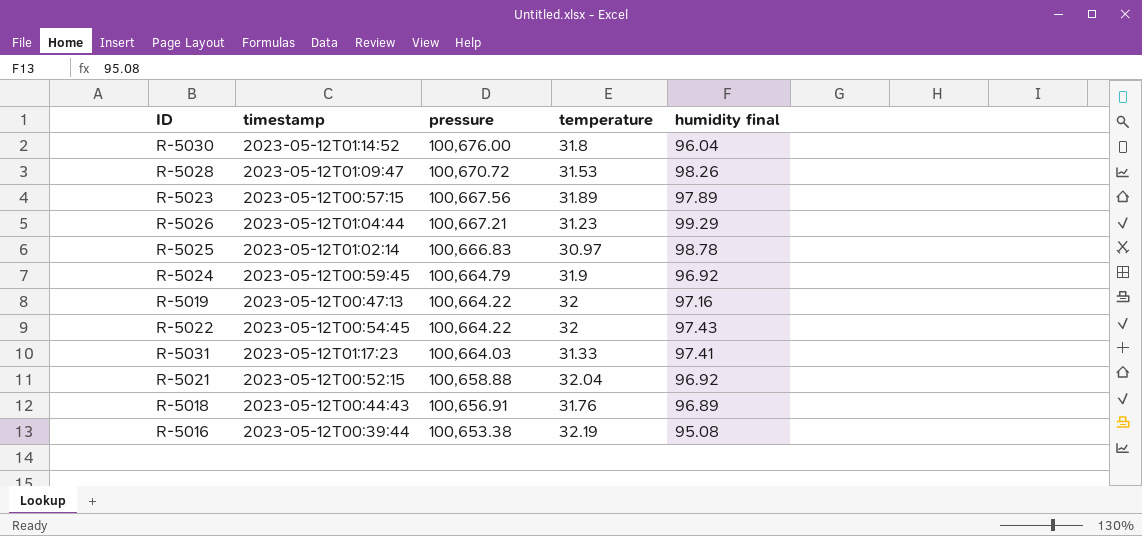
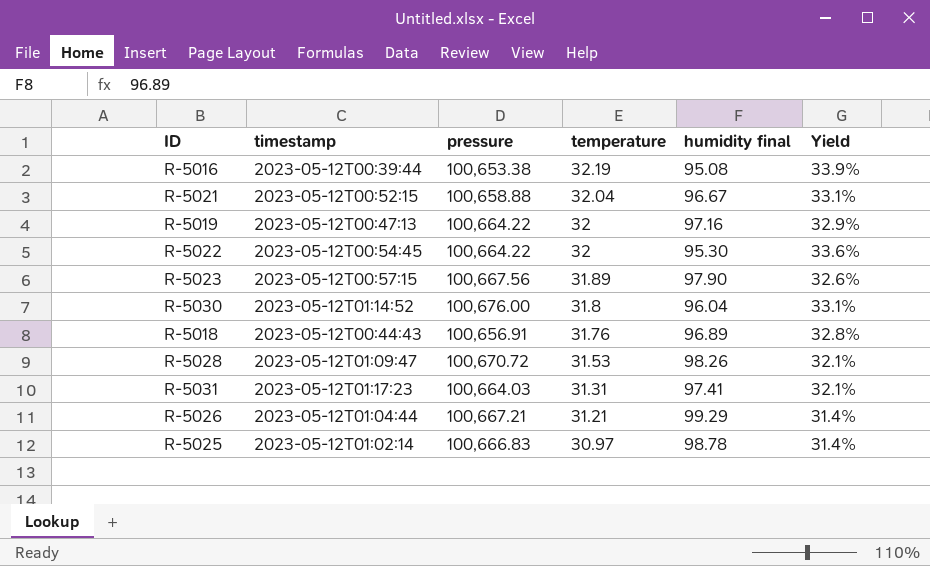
row order: pressure descending -> temperature descending
column Yield | formula: none -> [temperature] / [humidity final]
row R-5024: 2023-05-12T00:59:45 | 100,664.79 | 31.9 | 96.92 -> none
R-5021 | humidity final: 96.92 -> 96.67
R-5022 | humidity final: 97.43 -> 95.30
R-5023 | humidity final: 97.89 -> 97.90
R-5031 | temperature: 31.33 -> 31.31
R-5026 | temperature: 31.23 -> 31.21

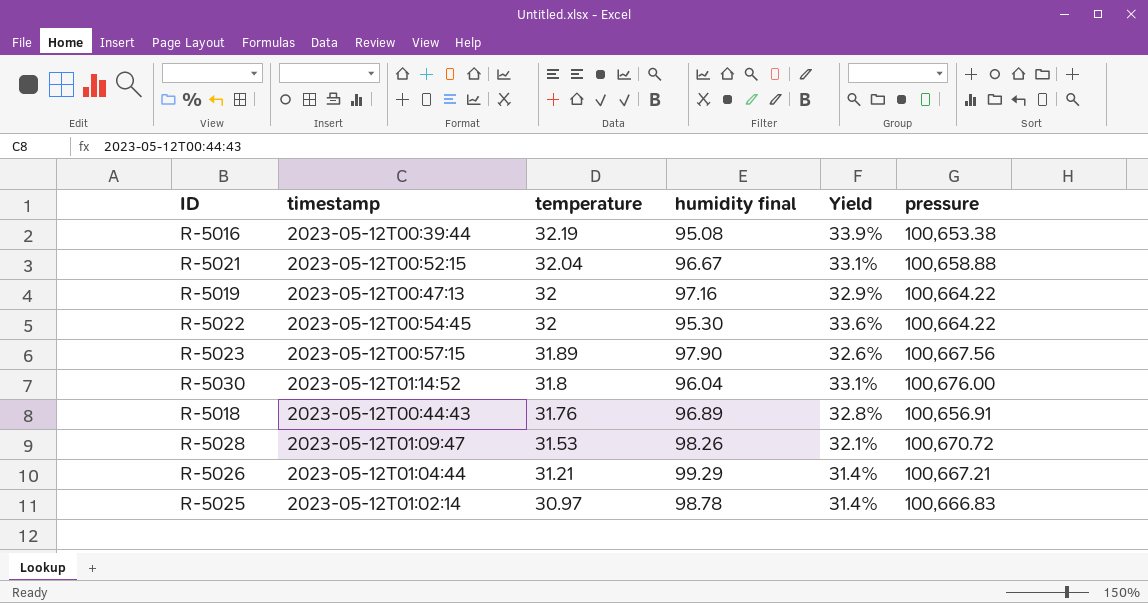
column pressure | position: 3 -> 6
row R-5031: 2023-05-12T01:17:23 | 100,664.03 | 31.31 | 97.41 | 32.1% -> none

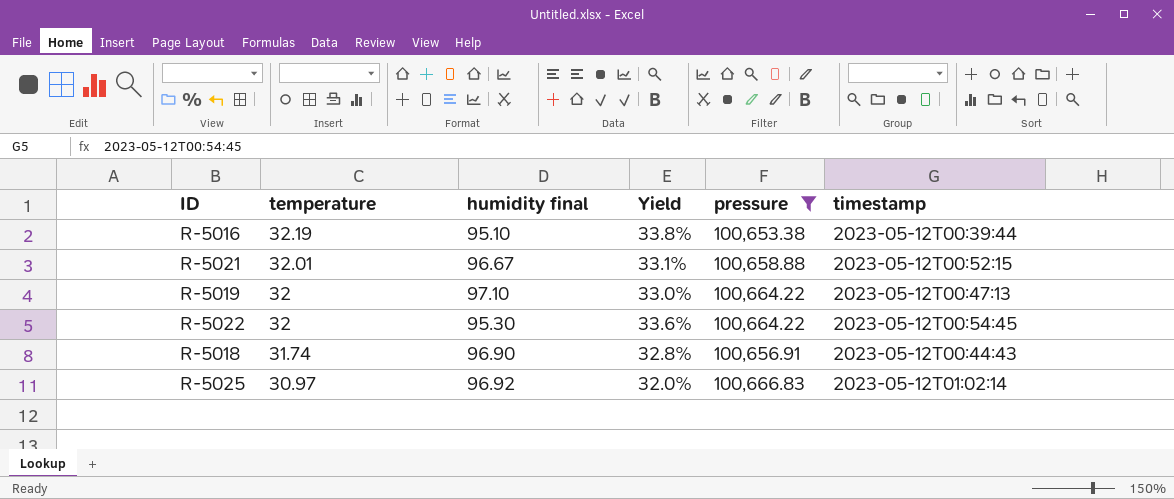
filter: none -> pressure <= 100,666.83
column timestamp | position: 2 -> 6
R-5016 | humidity final: 95.08 -> 95.10
R-5016 | Yield: 33.9% -> 33.8%
R-5021 | temperature: 32.04 -> 32.01
R-5019 | humidity final: 97.16 -> 97.10
R-5019 | Yield: 32.9% -> 33.0%
R-5018 | temperature: 31.76 -> 31.74
R-5018 | humidity final: 96.89 -> 96.90
R-5025 | humidity final: 98.78 -> 96.92
R-5025 | Yield: 31.4% -> 32.0%

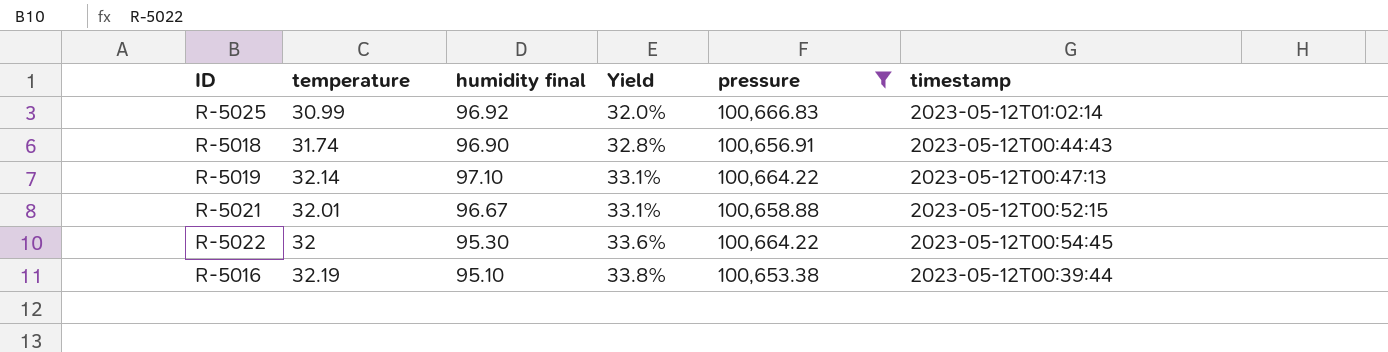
row order: temperature descending -> Yield ascending
R-5025 | temperature: 30.97 -> 30.99
R-5019 | temperature: 32 -> 32.14
R-5019 | Yield: 33.0% -> 33.1%

